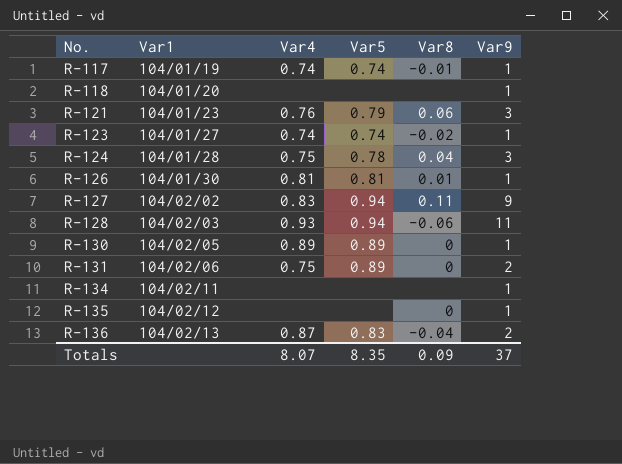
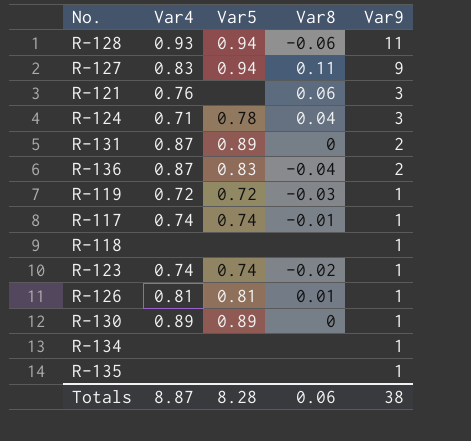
row order: No. ascending -> Var9 descending
column Var1 | position: 2 -> none
R-121 | Var5: 0.79 -> none
R-124 | Var4: 0.75 -> 0.71
R-131 | Var4: 0.75 -> 0.87
row R-119: none -> 0.72 | 0.72 | -0.03 | 1
R-135 | Var8: 0 -> none
Totals | Var4: 8.07 -> 8.87
Totals | Var5: 8.35 -> 8.28
Totals | Var8: 0.09 -> 0.06
Totals | Var9: 37 -> 38

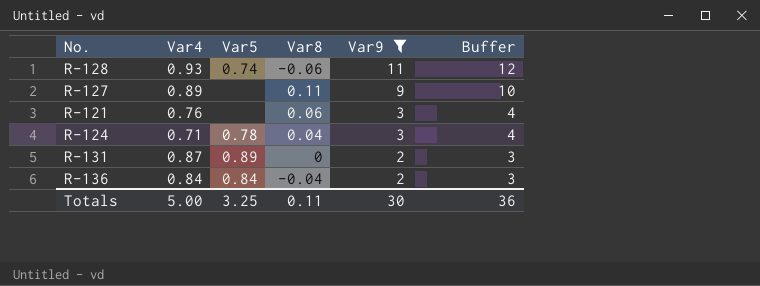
filter: none -> Var9 != 1
column Buffer | formula: none -> [Var9] + 1
R-128 | Var5: 0.94 -> 0.74
R-127 | Var4: 0.83 -> 0.89
R-127 | Var5: 0.94 -> none
R-136 | Var4: 0.87 -> 0.84
R-136 | Var5: 0.83 -> 0.84
Totals | Var4: 8.87 -> 5.00
Totals | Var5: 8.28 -> 3.25
Totals | Var8: 0.06 -> 0.11
Totals | Var9: 38 -> 30

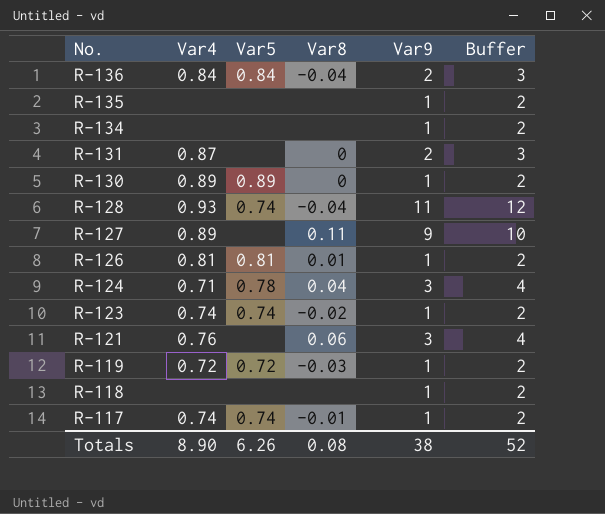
filter: Var9 != 1 -> none
row order: Var9 descending -> No. descending
R-131 | Var5: 0.89 -> none
R-128 | Var8: -0.06 -> -0.04
Totals | Var4: 5.00 -> 8.90
Totals | Var5: 3.25 -> 6.26
Totals | Var8: 0.11 -> 0.08
Totals | Var9: 30 -> 38
Totals | Buffer: 36 -> 52

